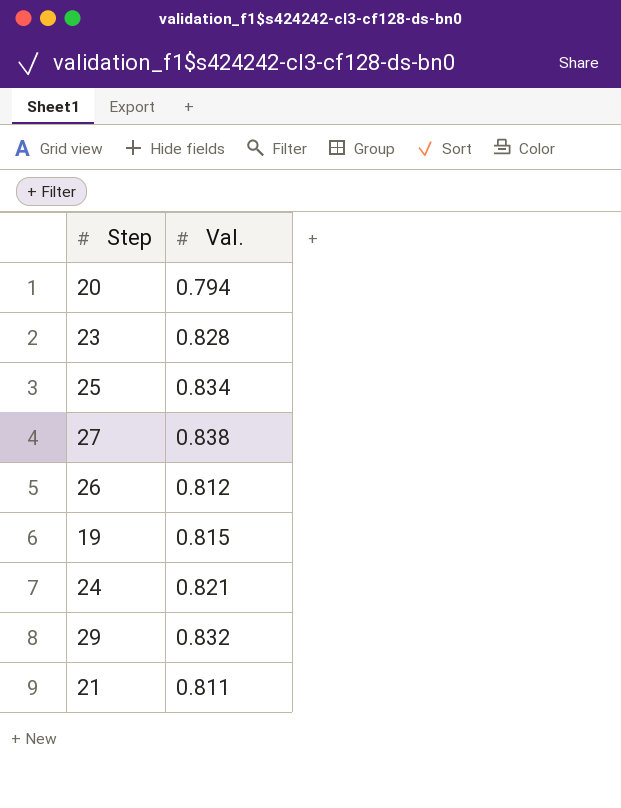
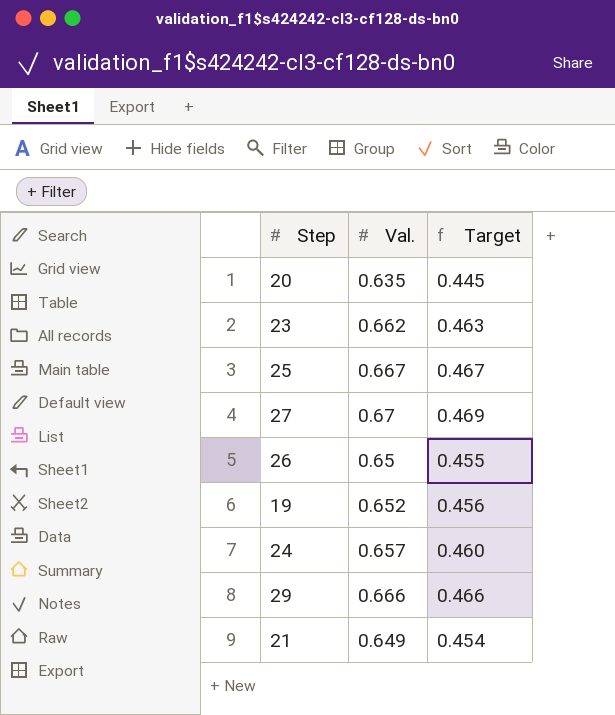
column Target | formula: none -> [Val.] * 0.7
20 | Val.: 0.794 -> 0.635
23 | Val.: 0.828 -> 0.662
25 | Val.: 0.834 -> 0.667
27 | Val.: 0.838 -> 0.67
26 | Val.: 0.812 -> 0.65
19 | Val.: 0.815 -> 0.652
24 | Val.: 0.821 -> 0.657
29 | Val.: 0.832 -> 0.666
21 | Val.: 0.811 -> 0.649

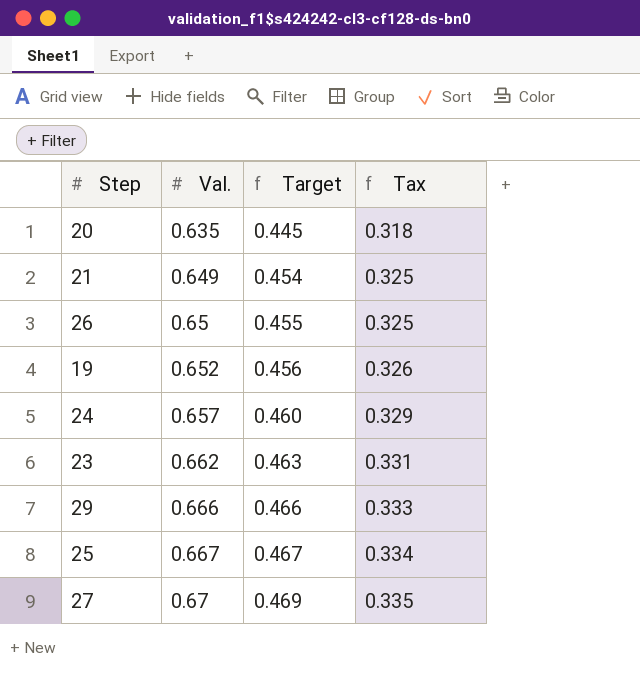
row order: none -> Val. ascending
column Tax | formula: none -> [Val.] * 0.5

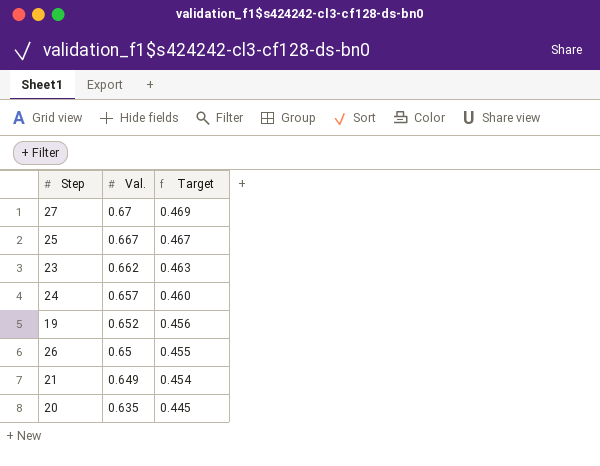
row order: Val. ascending -> Val. descending
column Tax | formula: [Val.] * 0.5 -> none
row 29: 0.666 | 0.466 | 0.333 -> none

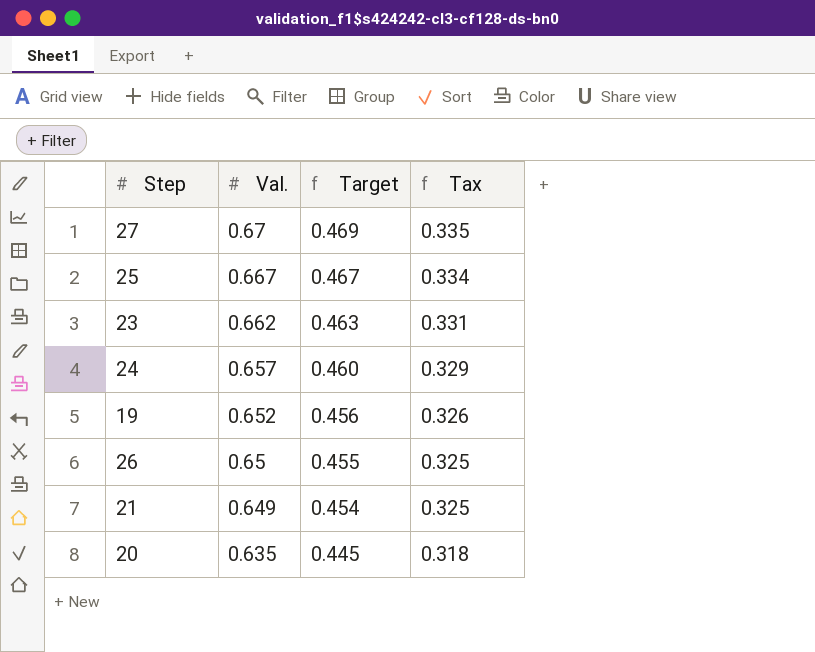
column Tax | formula: none -> [Val.] * 0.5

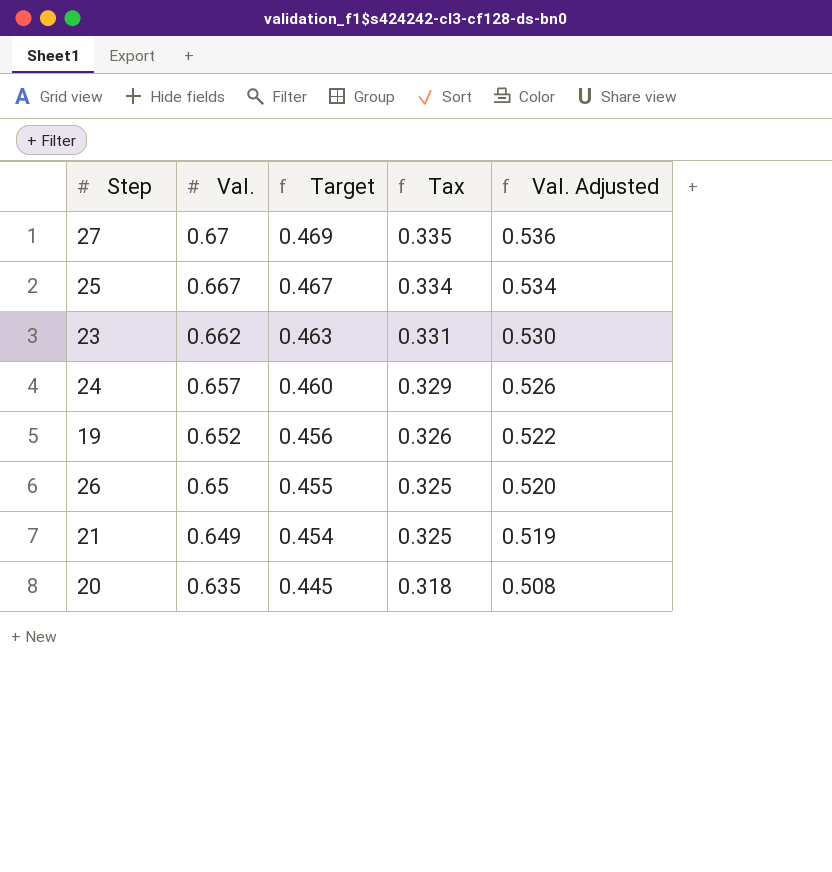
column Val. Adjusted | formula: none -> [Val.] * 0.8

